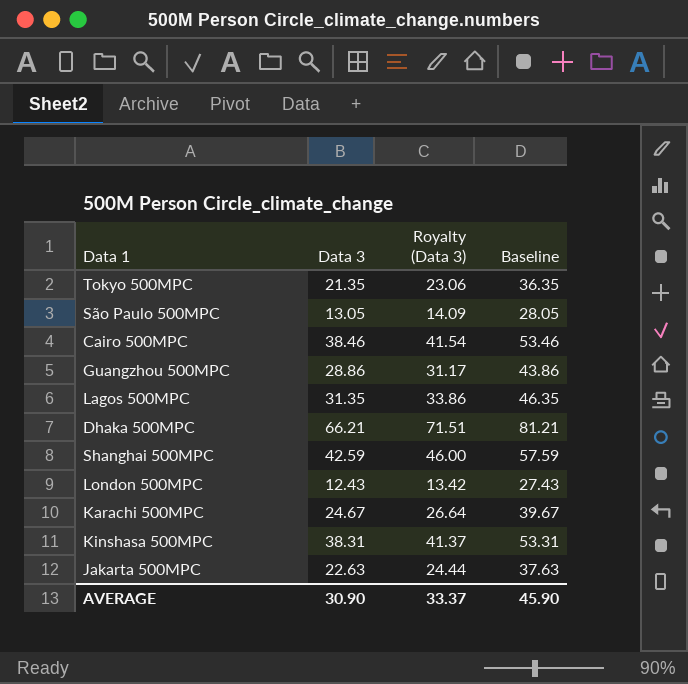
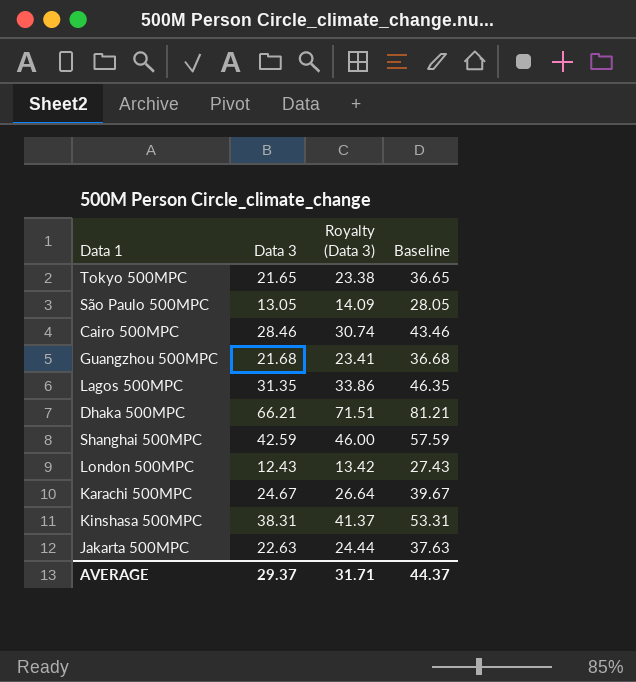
Tokyo 500MPC | Data 3: 21.35 -> 21.65
Tokyo 500MPC | Royalty (Data 3): 23.06 -> 23.38
Tokyo 500MPC | Baseline: 36.35 -> 36.65
Cairo 500MPC | Data 3: 38.46 -> 28.46
Cairo 500MPC | Royalty (Data 3): 41.54 -> 30.74
Cairo 500MPC | Baseline: 53.46 -> 43.46
Guangzhou 500MPC | Data 3: 28.86 -> 21.68
Guangzhou 500MPC | Royalty (Data 3): 31.17 -> 23.41
Guangzhou 500MPC | Baseline: 43.86 -> 36.68
AVERAGE | Data 3: 30.90 -> 29.37
AVERAGE | Royalty (Data 3): 33.37 -> 31.71
AVERAGE | Baseline: 45.90 -> 44.37

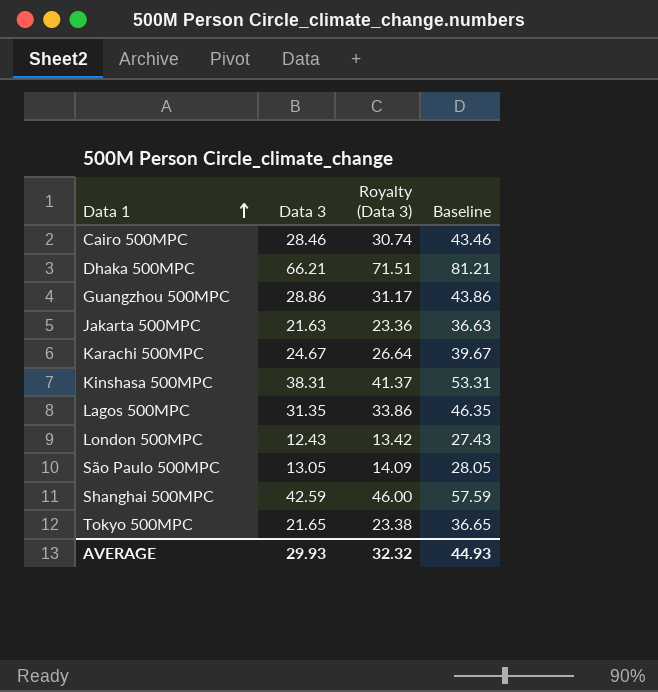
row order: none -> Data 1 ascending
Guangzhou 500MPC | Data 3: 21.68 -> 28.86
Guangzhou 500MPC | Royalty (Data 3): 23.41 -> 31.17
Guangzhou 500MPC | Baseline: 36.68 -> 43.86
Jakarta 500MPC | Data 3: 22.63 -> 21.63
Jakarta 500MPC | Royalty (Data 3): 24.44 -> 23.36
Jakarta 500MPC | Baseline: 37.63 -> 36.63
AVERAGE | Data 3: 29.37 -> 29.93
AVERAGE | Royalty (Data 3): 31.71 -> 32.32
AVERAGE | Baseline: 44.37 -> 44.93

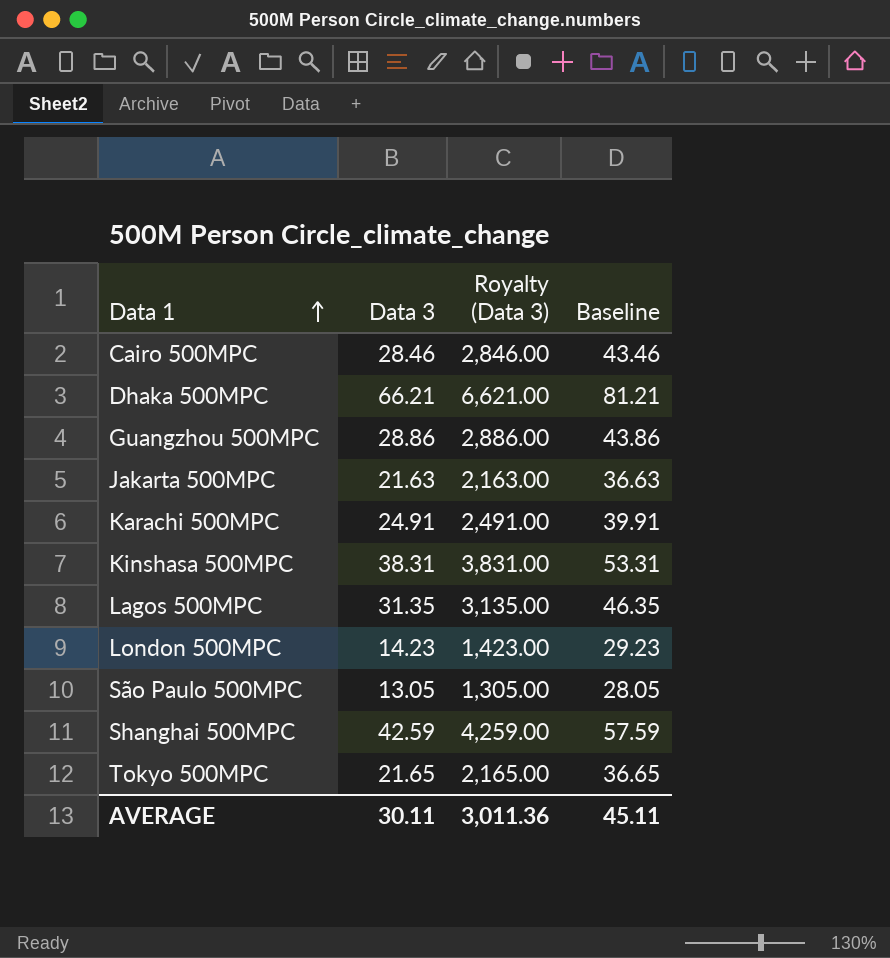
column Royalty (Data 3) | formula: [Data 3] * 1.08 -> [Data 3] * 100
Karachi 500MPC | Data 3: 24.67 -> 24.91
Karachi 500MPC | Baseline: 39.67 -> 39.91
London 500MPC | Data 3: 12.43 -> 14.23
London 500MPC | Baseline: 27.43 -> 29.23
AVERAGE | Data 3: 29.93 -> 30.11
AVERAGE | Royalty (Data 3): 32.32 -> 3,011.36
AVERAGE | Baseline: 44.93 -> 45.11

